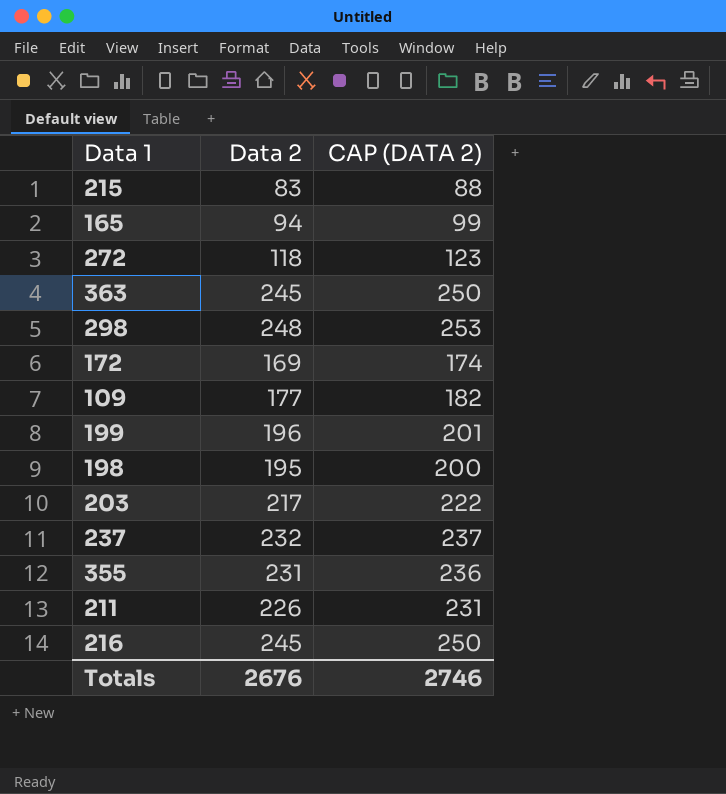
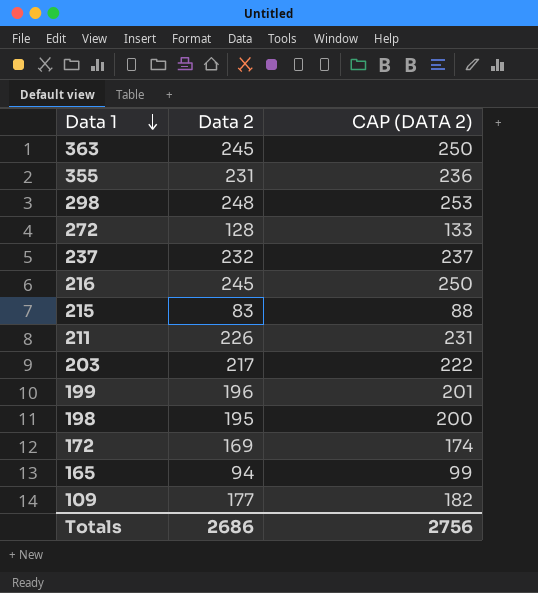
row order: none -> Data 1 descending
272 | Data 2: 118 -> 128
272 | CAP (DATA 2): 123 -> 133
Totals | Data 2: 2676 -> 2686
Totals | CAP (DATA 2): 2746 -> 2756

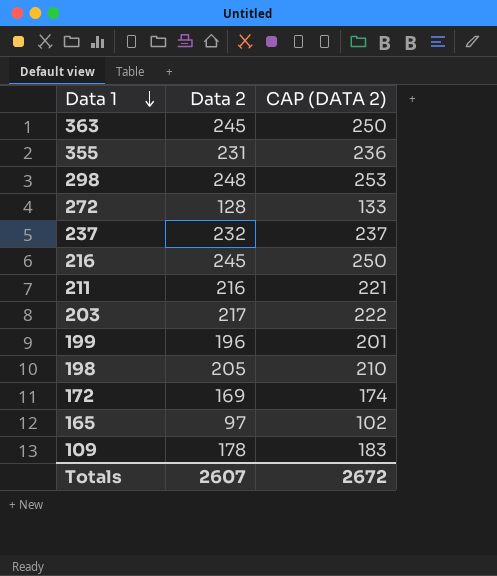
row 215: 83 | 88 -> none
211 | Data 2: 226 -> 216
211 | CAP (DATA 2): 231 -> 221
198 | Data 2: 195 -> 205
198 | CAP (DATA 2): 200 -> 210
165 | Data 2: 94 -> 97
165 | CAP (DATA 2): 99 -> 102
109 | Data 2: 177 -> 178
109 | CAP (DATA 2): 182 -> 183
Totals | Data 2: 2686 -> 2607
Totals | CAP (DATA 2): 2756 -> 2672

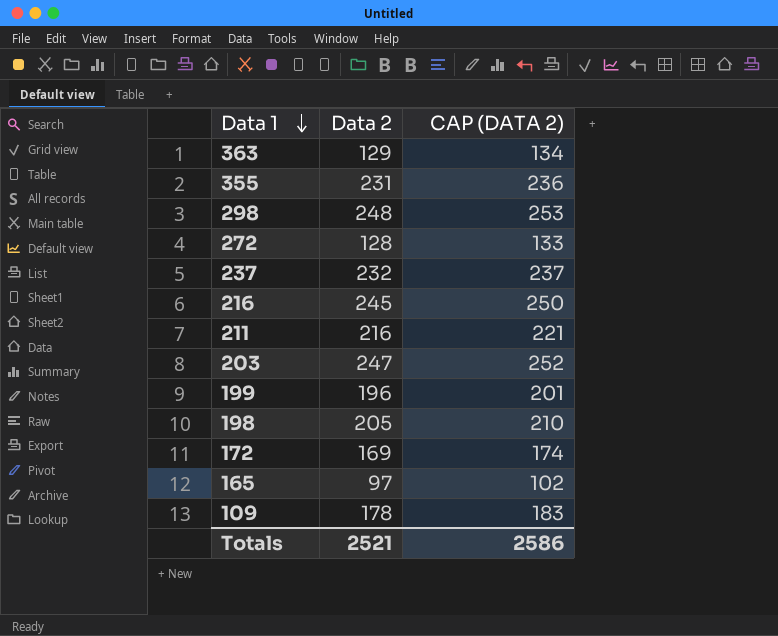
363 | Data 2: 245 -> 129
363 | CAP (DATA 2): 250 -> 134
203 | Data 2: 217 -> 247
203 | CAP (DATA 2): 222 -> 252
Totals | Data 2: 2607 -> 2521
Totals | CAP (DATA 2): 2672 -> 2586

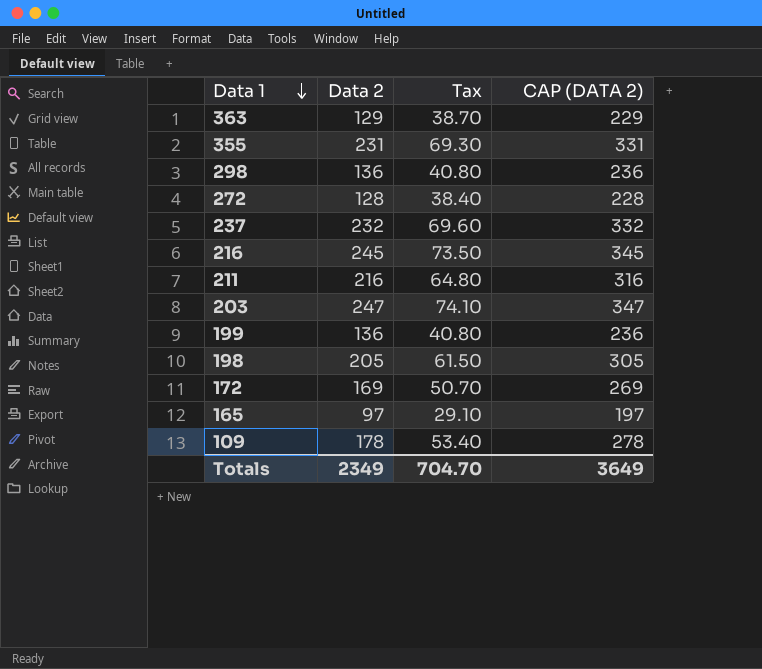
column Tax | formula: none -> [Data 2] * 0.3
column CAP (DATA 2) | formula: [Data 2] + 5 -> [Data 2] + 100
298 | Data 2: 248 -> 136
199 | Data 2: 196 -> 136
Totals | Data 2: 2521 -> 2349
Totals | CAP (DATA 2): 2586 -> 3649

